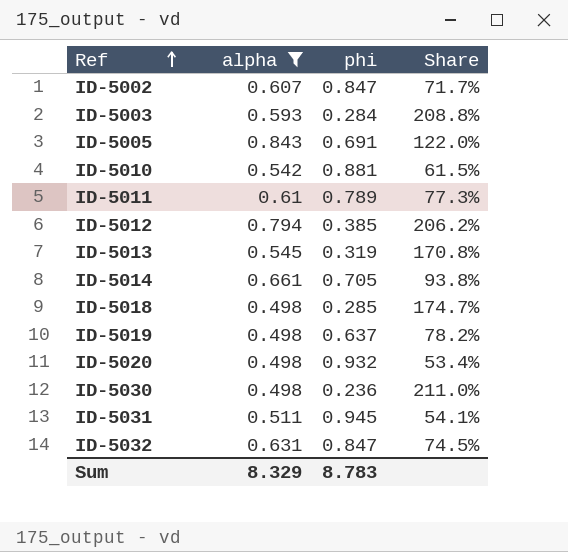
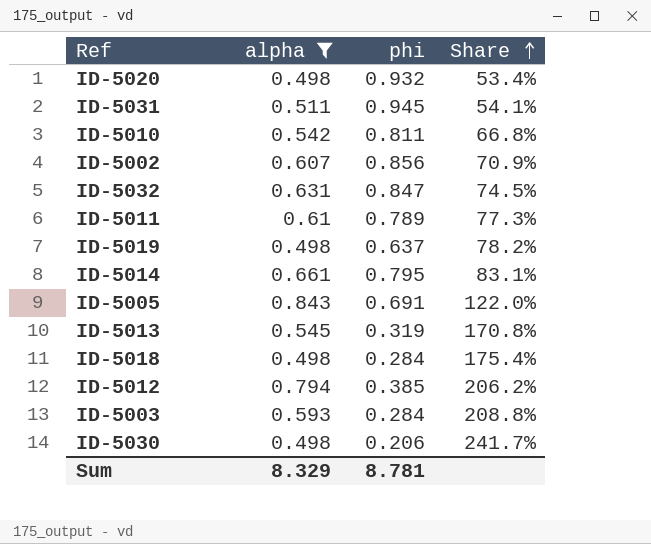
row order: Ref ascending -> Share ascending
ID-5010 | phi: 0.881 -> 0.811
ID-5010 | Share: 61.5% -> 66.8%
ID-5002 | phi: 0.847 -> 0.856
ID-5002 | Share: 71.7% -> 70.9%
ID-5014 | phi: 0.705 -> 0.795
ID-5014 | Share: 93.8% -> 83.1%
ID-5018 | phi: 0.285 -> 0.284
ID-5018 | Share: 174.7% -> 175.4%
ID-5030 | phi: 0.236 -> 0.206
ID-5030 | Share: 211.0% -> 241.7%
Sum | phi: 8.783 -> 8.781

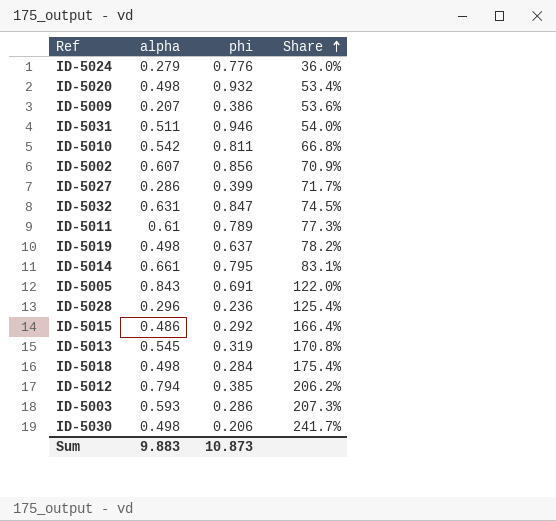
filter: alpha >= 0.498 -> none
ID-5031 | phi: 0.945 -> 0.946
ID-5031 | Share: 54.1% -> 54.0%
ID-5003 | phi: 0.284 -> 0.286
ID-5003 | Share: 208.8% -> 207.3%
Sum | alpha: 8.329 -> 9.883
Sum | phi: 8.781 -> 10.873

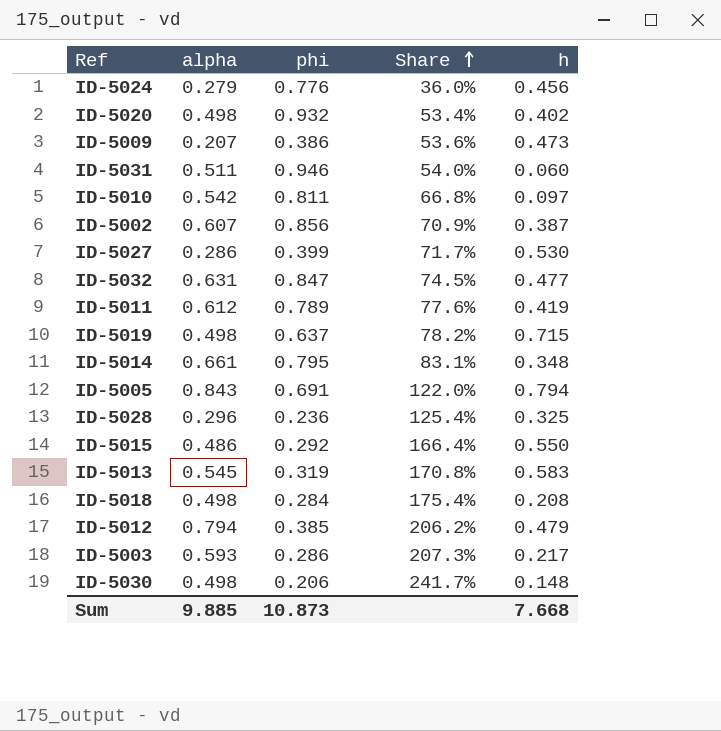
column h | position: none -> 5
ID-5011 | alpha: 0.61 -> 0.612
ID-5011 | Share: 77.3% -> 77.6%
Sum | alpha: 9.883 -> 9.885

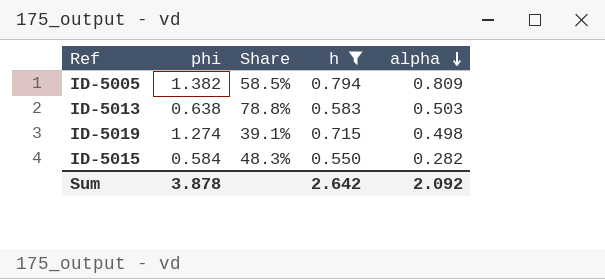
filter: none -> h >= 0.550
row order: Share ascending -> alpha descending
column alpha | position: 2 -> 5
ID-5005 | phi: 0.691 -> 1.382
ID-5005 | Share: 122.0% -> 58.5%
ID-5005 | alpha: 0.843 -> 0.809
ID-5013 | phi: 0.319 -> 0.638
ID-5013 | Share: 170.8% -> 78.8%
ID-5013 | alpha: 0.545 -> 0.503
ID-5019 | phi: 0.637 -> 1.274
ID-5019 | Share: 78.2% -> 39.1%
ID-5015 | phi: 0.292 -> 0.584
ID-5015 | Share: 166.4% -> 48.3%
ID-5015 | alpha: 0.486 -> 0.282
Sum | phi: 10.873 -> 3.878
Sum | h: 7.668 -> 2.642
Sum | alpha: 9.885 -> 2.092

